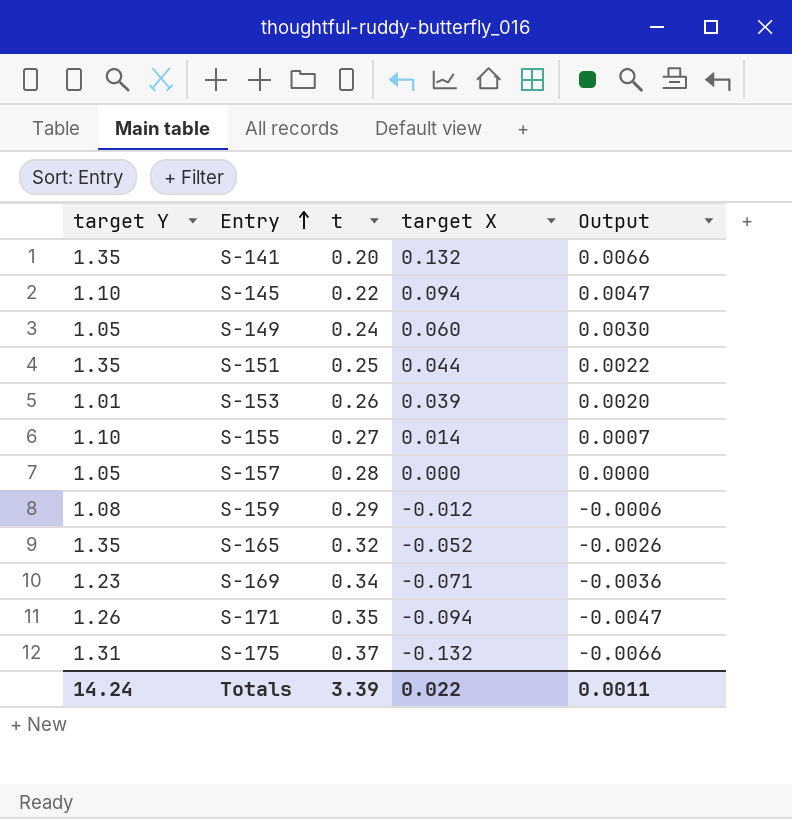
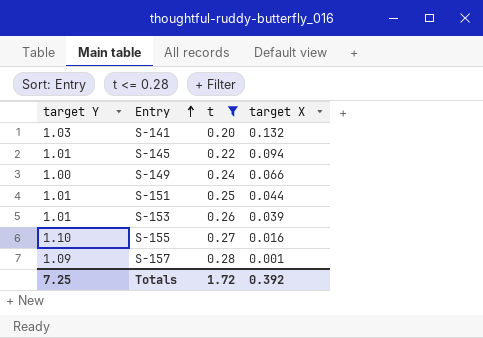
filter: none -> t <= 0.28
column Output | formula: [target X] * 0.05 -> none
S-141 | target Y: 1.35 -> 1.03
S-145 | target Y: 1.10 -> 1.01
S-149 | target Y: 1.05 -> 1.00
S-149 | target X: 0.060 -> 0.066
S-151 | target Y: 1.35 -> 1.01
S-155 | target X: 0.014 -> 0.016
S-157 | target Y: 1.05 -> 1.09
S-157 | target X: 0.000 -> 0.001
Totals | target Y: 14.24 -> 7.25
Totals | t: 3.39 -> 1.72
Totals | target X: 0.022 -> 0.392

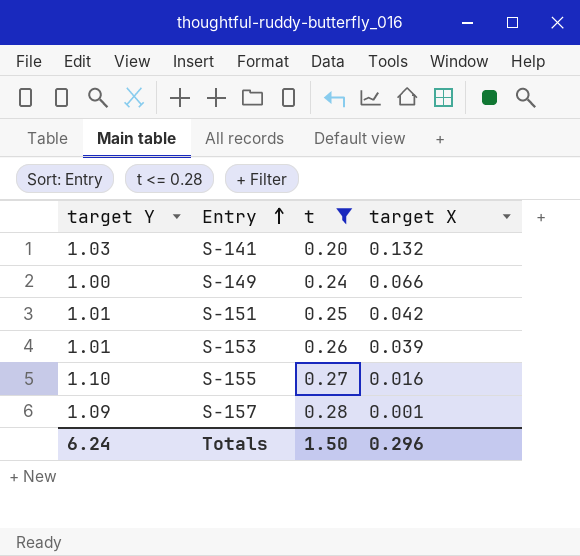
row S-145: 1.01 | 0.22 | 0.094 -> none
S-151 | target X: 0.044 -> 0.042
Totals | target Y: 7.25 -> 6.24
Totals | t: 1.72 -> 1.50
Totals | target X: 0.392 -> 0.296

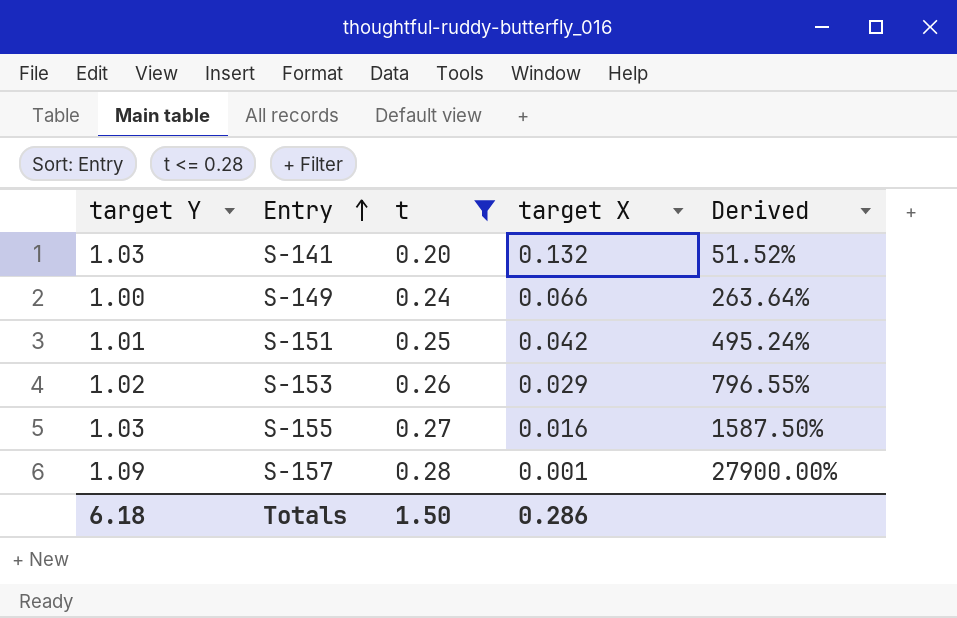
column Derived | formula: none -> ([t] - [target X]) / [target X]
S-153 | target Y: 1.01 -> 1.02
S-153 | target X: 0.039 -> 0.029
S-155 | target Y: 1.10 -> 1.03
Totals | target Y: 6.24 -> 6.18
Totals | target X: 0.296 -> 0.286

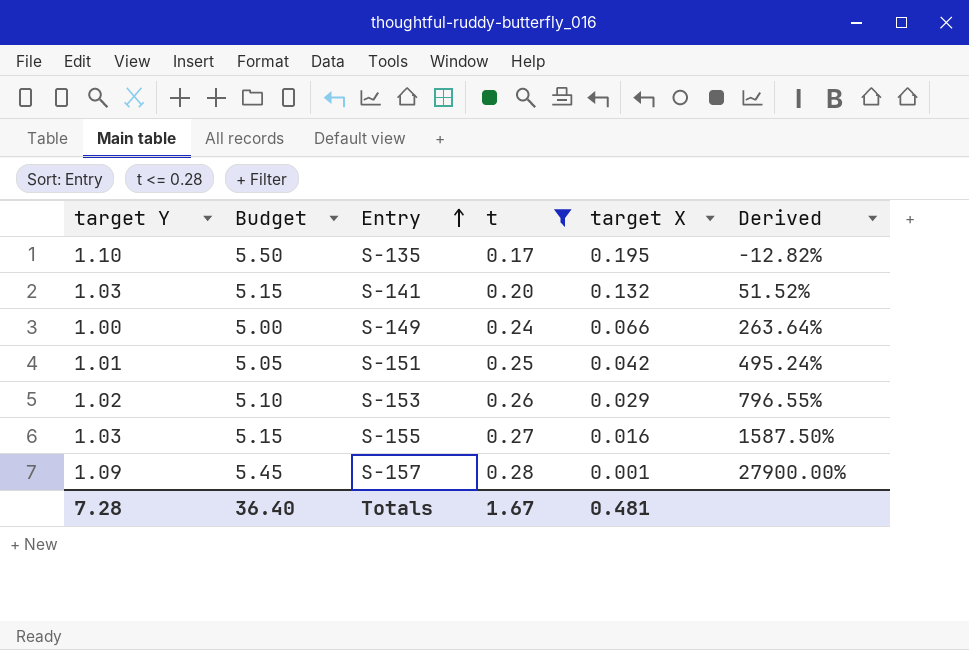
column Budget | formula: none -> [target Y] * 5
row S-135: none -> 1.10 | 5.50 | 0.17 | 0.195 | -12.82%
Totals | target Y: 6.18 -> 7.28
Totals | t: 1.50 -> 1.67
Totals | target X: 0.286 -> 0.481

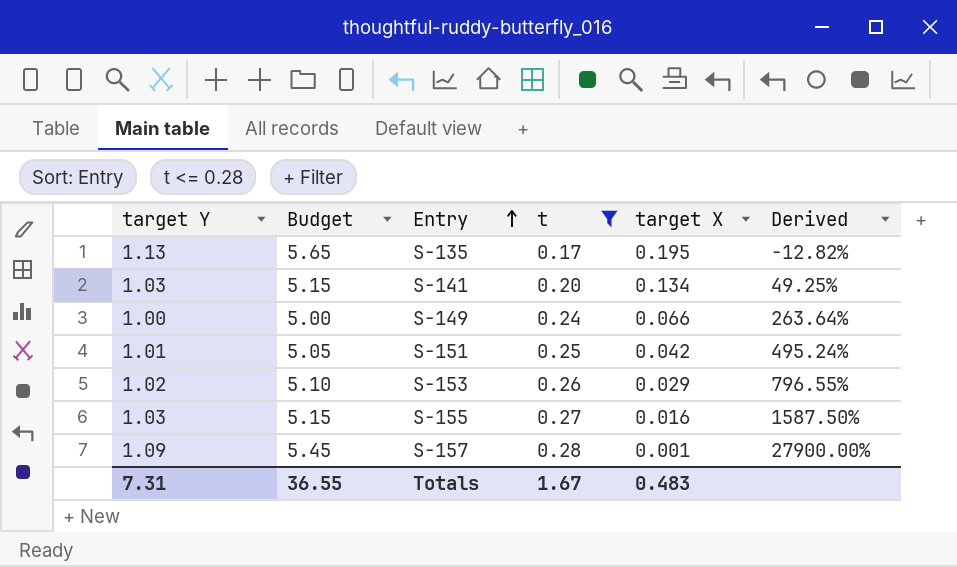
S-135 | target Y: 1.10 -> 1.13
S-135 | Budget: 5.50 -> 5.65
S-141 | target X: 0.132 -> 0.134
S-141 | Derived: 51.52% -> 49.25%
Totals | target Y: 7.28 -> 7.31
Totals | Budget: 36.40 -> 36.55
Totals | target X: 0.481 -> 0.483

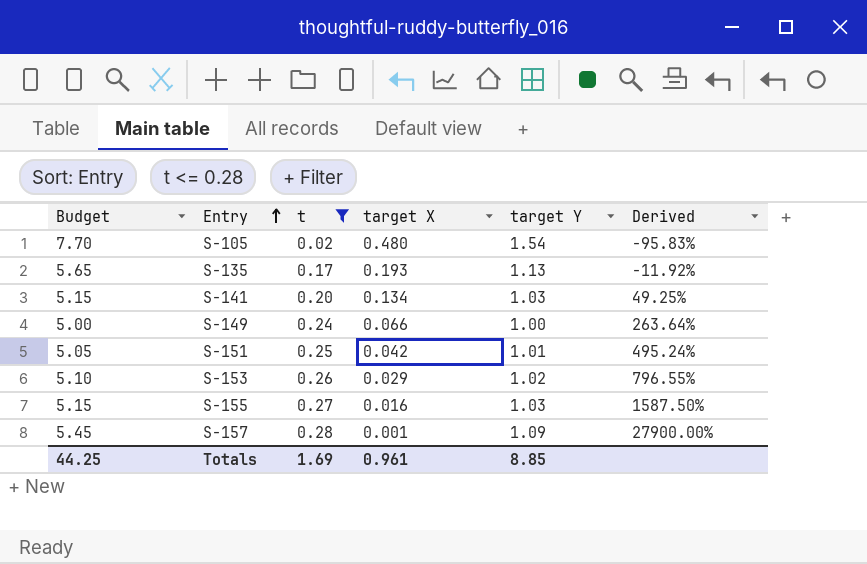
column target Y | position: 1 -> 5
row S-105: none -> 7.70 | 0.02 | 0.480 | 1.54 | -95.83%
S-135 | target X: 0.195 -> 0.193
S-135 | Derived: -12.82% -> -11.92%
Totals | Budget: 36.55 -> 44.25
Totals | t: 1.67 -> 1.69
Totals | target X: 0.483 -> 0.961
Totals | target Y: 7.31 -> 8.85

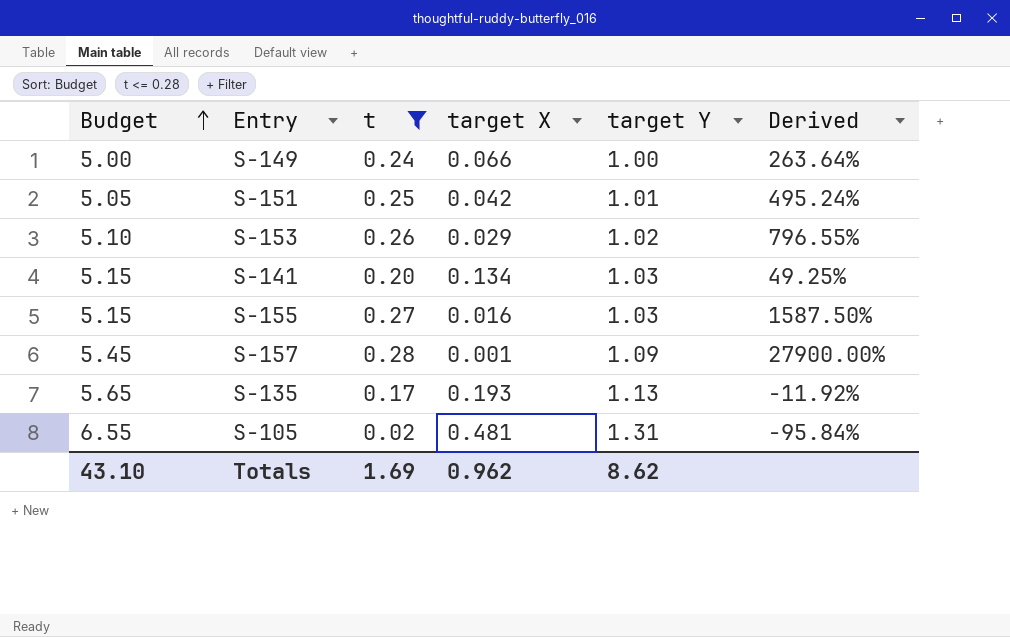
row order: Entry ascending -> Budget ascending
S-105 | Budget: 7.70 -> 6.55
S-105 | target X: 0.480 -> 0.481
S-105 | target Y: 1.54 -> 1.31
S-105 | Derived: -95.83% -> -95.84%
Totals | Budget: 44.25 -> 43.10
Totals | target X: 0.961 -> 0.962
Totals | target Y: 8.85 -> 8.62

